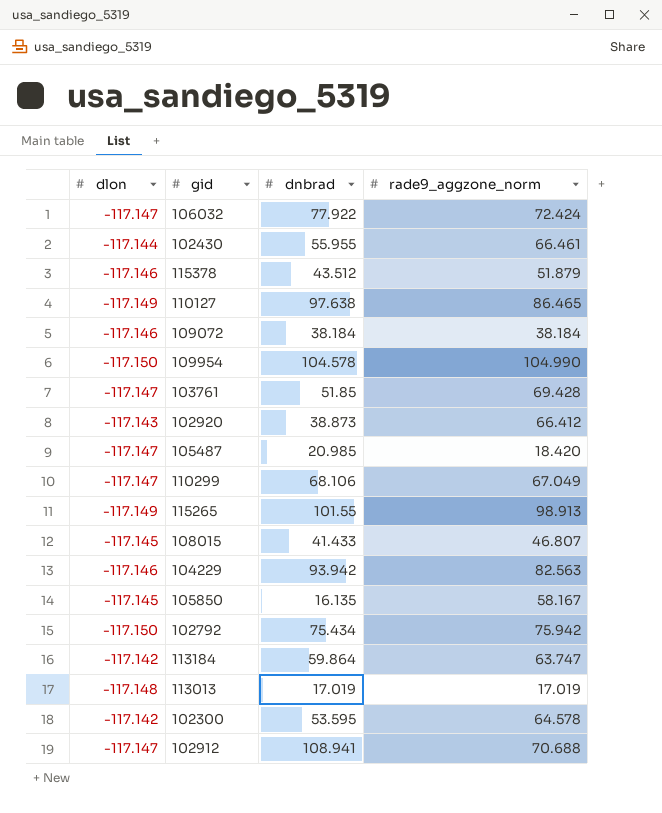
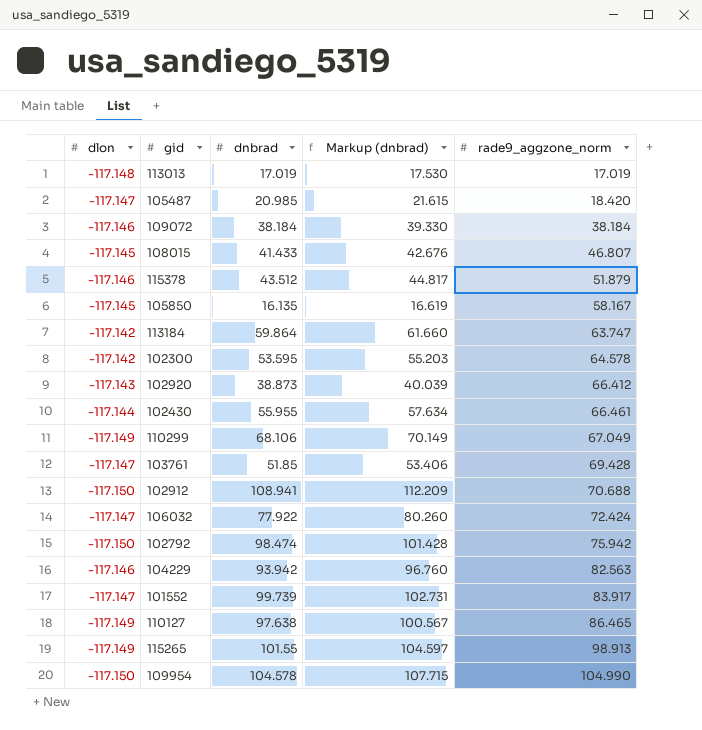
row order: none -> rade9_aggzone_norm ascending
column Markup (dnbrad) | formula: none -> [dnbrad] * 1.03
110299 | dlon: -117.147 -> -117.149
102912 | dlon: -117.147 -> -117.150
102792 | dnbrad: 75.434 -> 98.474
row 101552: none -> -117.147 | 99.739 | 102.731 | 83.917

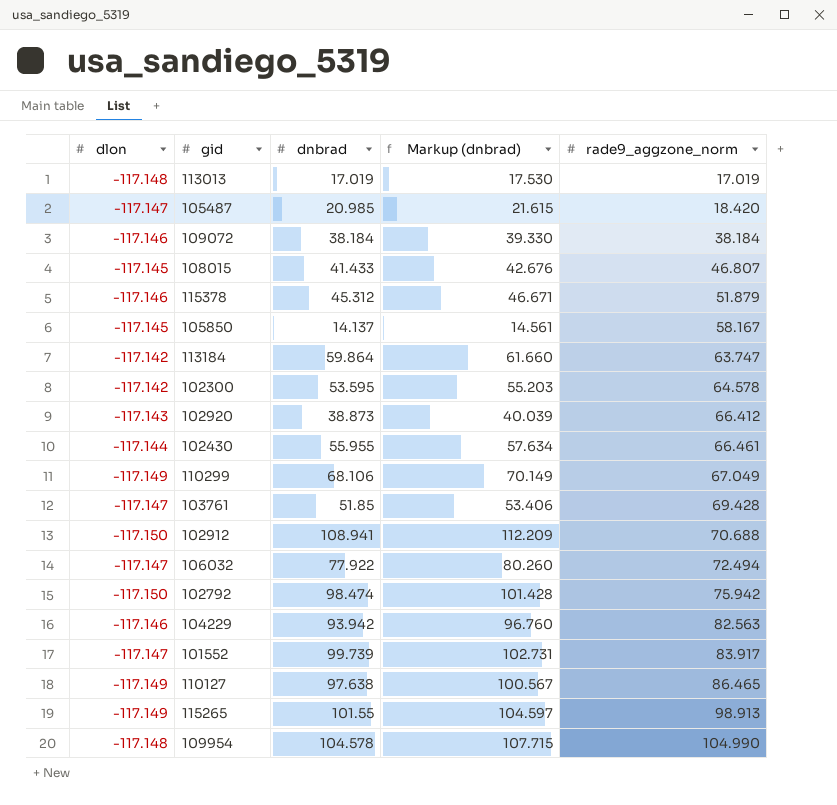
115378 | dnbrad: 43.512 -> 45.312
115378 | Markup (dnbrad): 44.817 -> 46.671
105850 | dnbrad: 16.135 -> 14.137
105850 | Markup (dnbrad): 16.619 -> 14.561
106032 | rade9_aggzone_norm: 72.424 -> 72.494
109954 | dlon: -117.150 -> -117.148

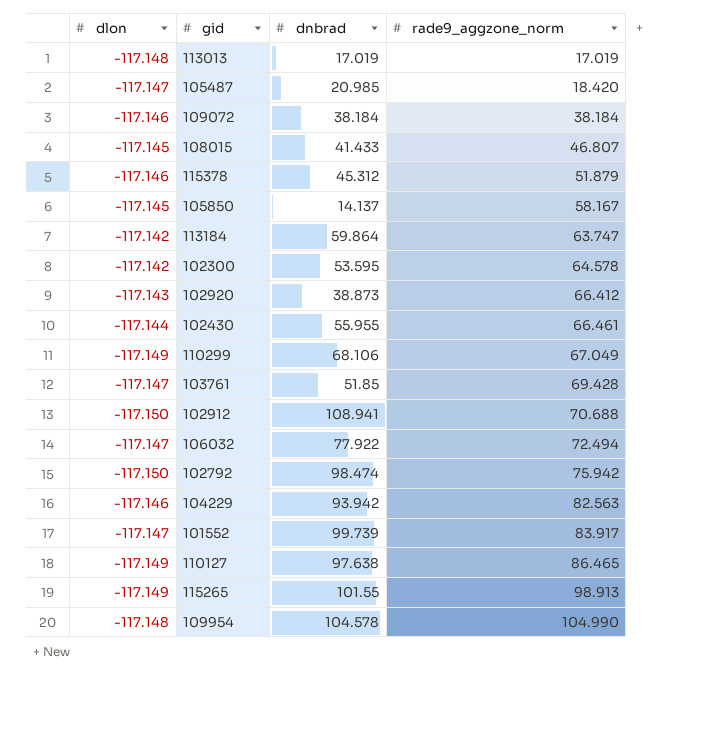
column Markup (dnbrad) | formula: [dnbrad] * 1.03 -> none

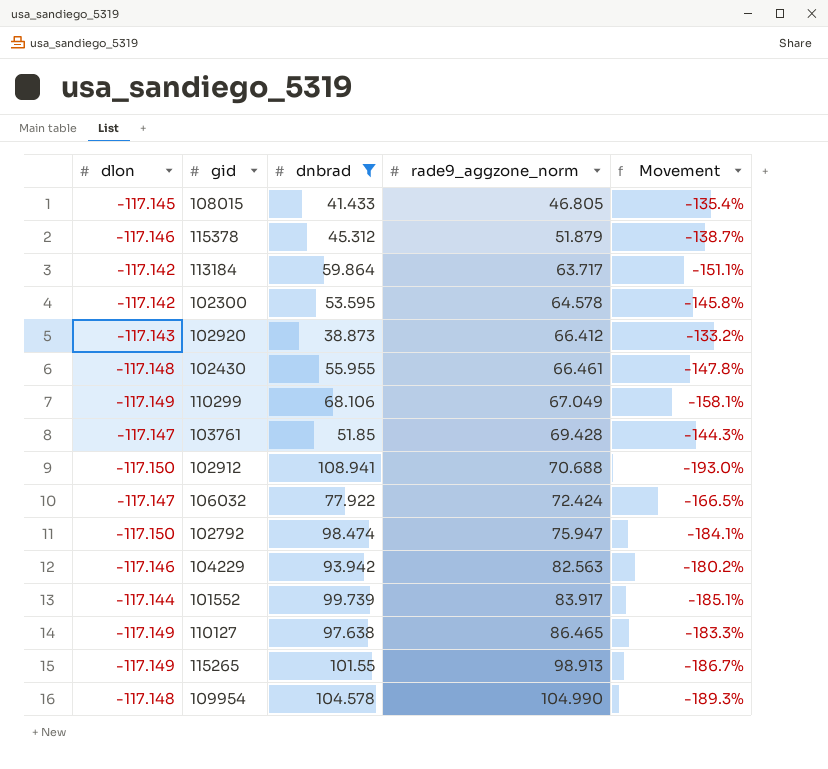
filter: none -> dnbrad >= 38.873
column Movement | formula: none -> ([dnbrad] - [dlon]) / [dlon]
108015 | rade9_aggzone_norm: 46.807 -> 46.805
113184 | rade9_aggzone_norm: 63.747 -> 63.717
102430 | dlon: -117.144 -> -117.148
106032 | rade9_aggzone_norm: 72.494 -> 72.424
102792 | rade9_aggzone_norm: 75.942 -> 75.947
101552 | dlon: -117.147 -> -117.144

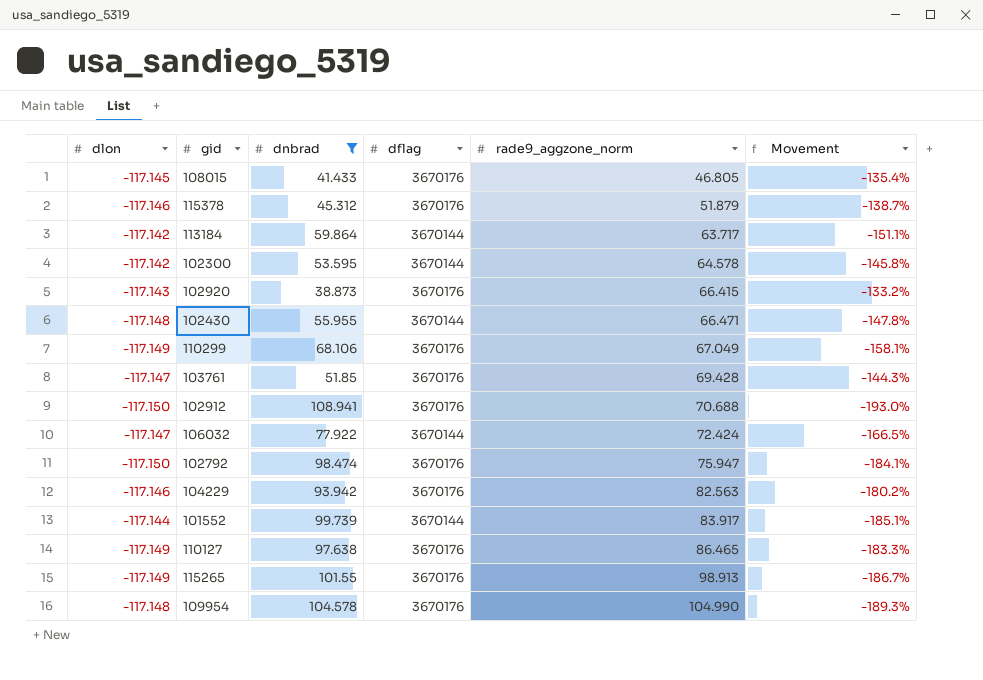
column dflag | position: none -> 4
102920 | rade9_aggzone_norm: 66.412 -> 66.415
102430 | rade9_aggzone_norm: 66.461 -> 66.471

